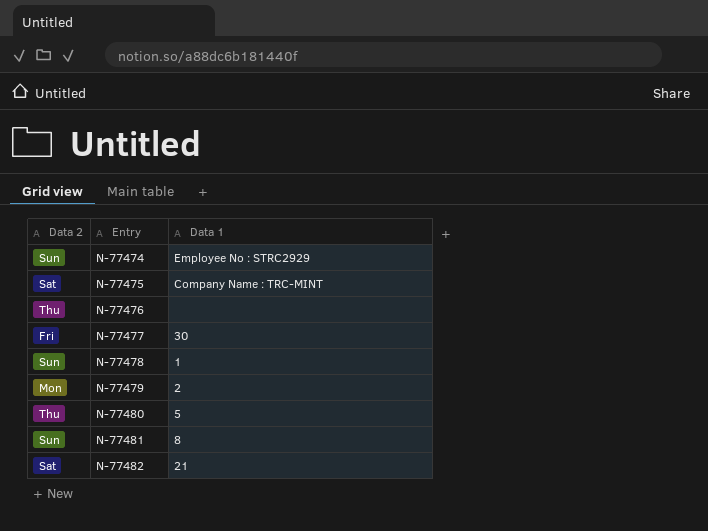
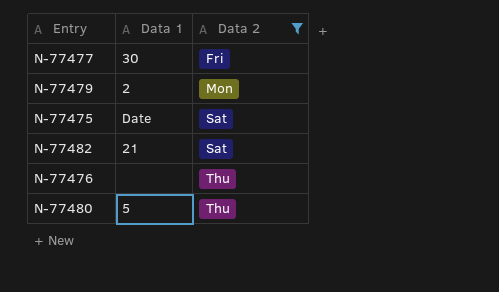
filter: none -> Data 2 != Sun
row order: Entry ascending -> Data 2 ascending
column Data 2 | position: 1 -> 3
N-77475 | Data 1: Company Name : TRC-MINT -> Date

